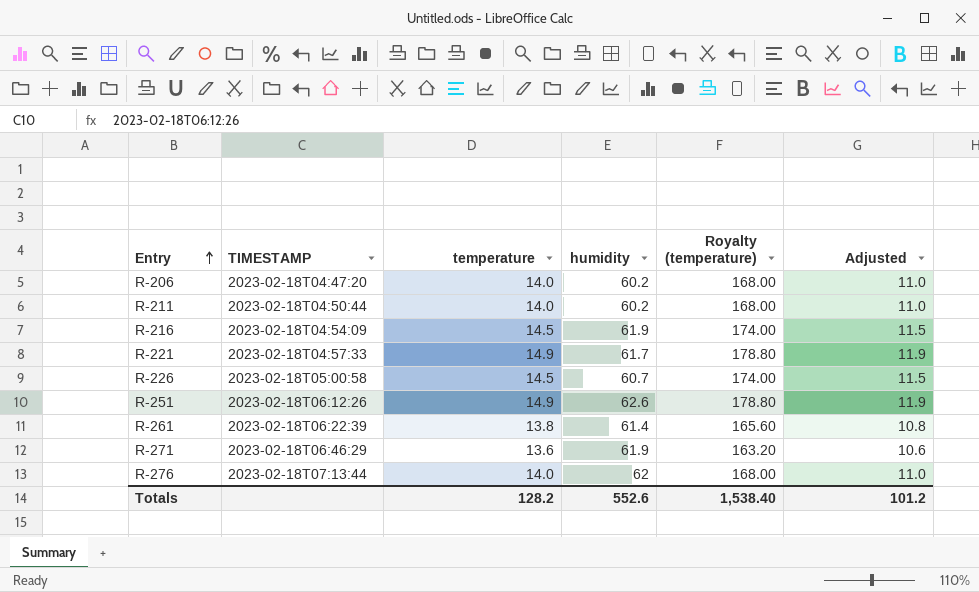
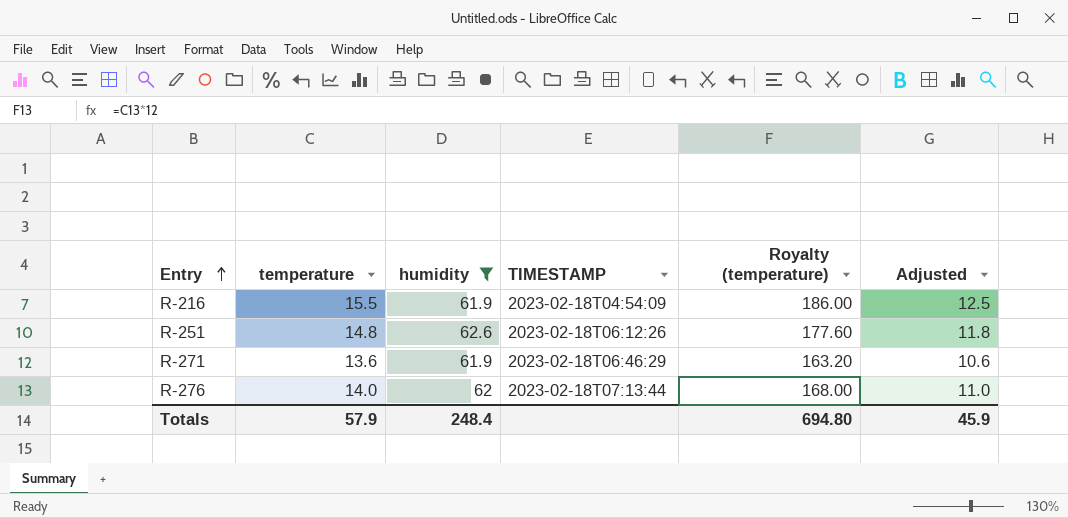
filter: none -> humidity >= 61.9
column TIMESTAMP | position: 2 -> 4
R-216 | temperature: 14.5 -> 15.5
R-216 | Royalty (temperature): 174.00 -> 186.00
R-216 | Adjusted: 11.5 -> 12.5
R-251 | temperature: 14.9 -> 14.8
R-251 | Royalty (temperature): 178.80 -> 177.60
R-251 | Adjusted: 11.9 -> 11.8
Totals | temperature: 128.2 -> 57.9
Totals | humidity: 552.6 -> 248.4
Totals | Royalty (temperature): 1,538.40 -> 694.80
Totals | Adjusted: 101.2 -> 45.9

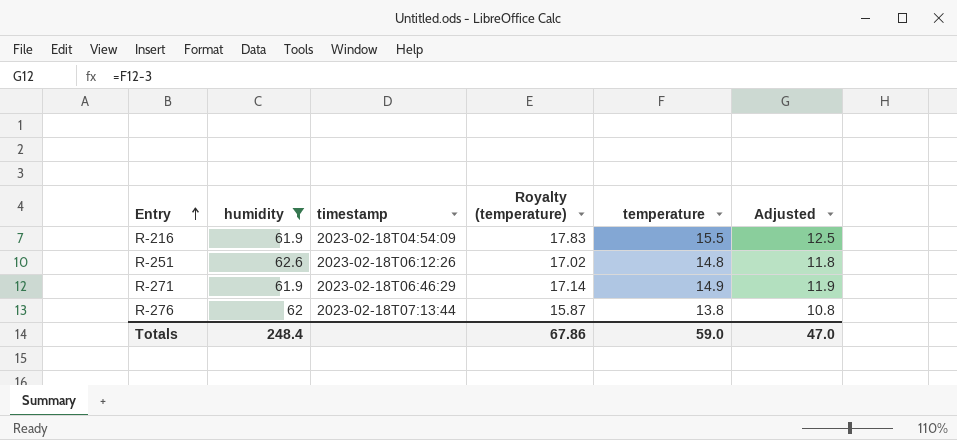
column name: TIMESTAMP -> timestamp
column Royalty (temperature) | formula: [temperature] * 12 -> [temperature] * 1.15
column temperature | position: 2 -> 5
R-271 | temperature: 13.6 -> 14.9
R-271 | Adjusted: 10.6 -> 11.9
R-276 | temperature: 14.0 -> 13.8
R-276 | Adjusted: 11.0 -> 10.8
Totals | Royalty (temperature): 694.80 -> 67.86
Totals | temperature: 57.9 -> 59.0
Totals | Adjusted: 45.9 -> 47.0

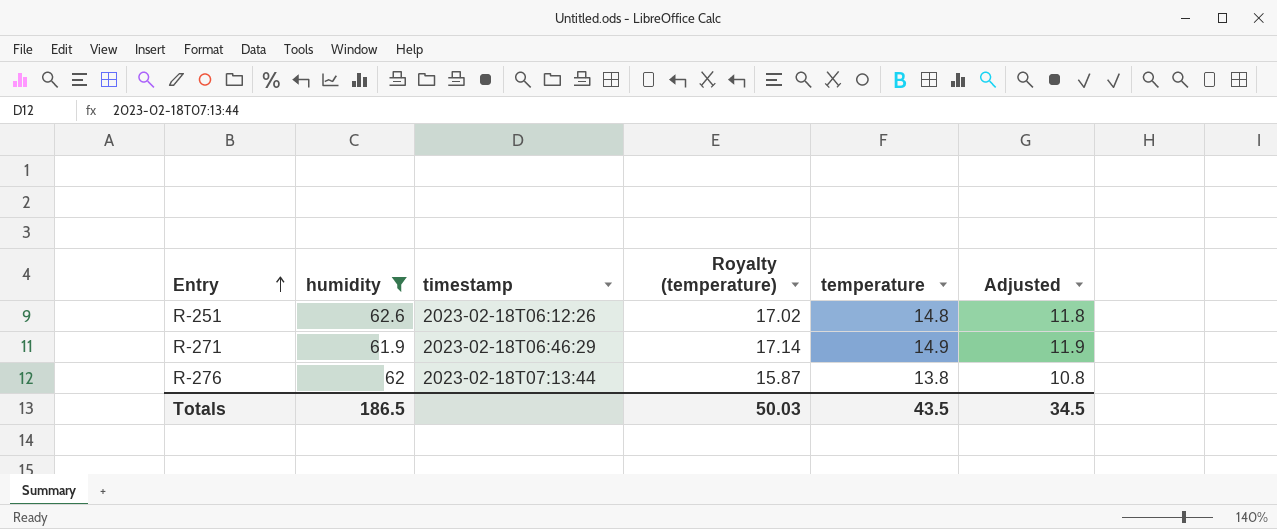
row R-216: 61.9 | 2023-02-18T04:54:09 | 17.83 | 15.5 | 12.5 -> none
Totals | humidity: 248.4 -> 186.5
Totals | Royalty (temperature): 67.86 -> 50.03
Totals | temperature: 59.0 -> 43.5
Totals | Adjusted: 47.0 -> 34.5

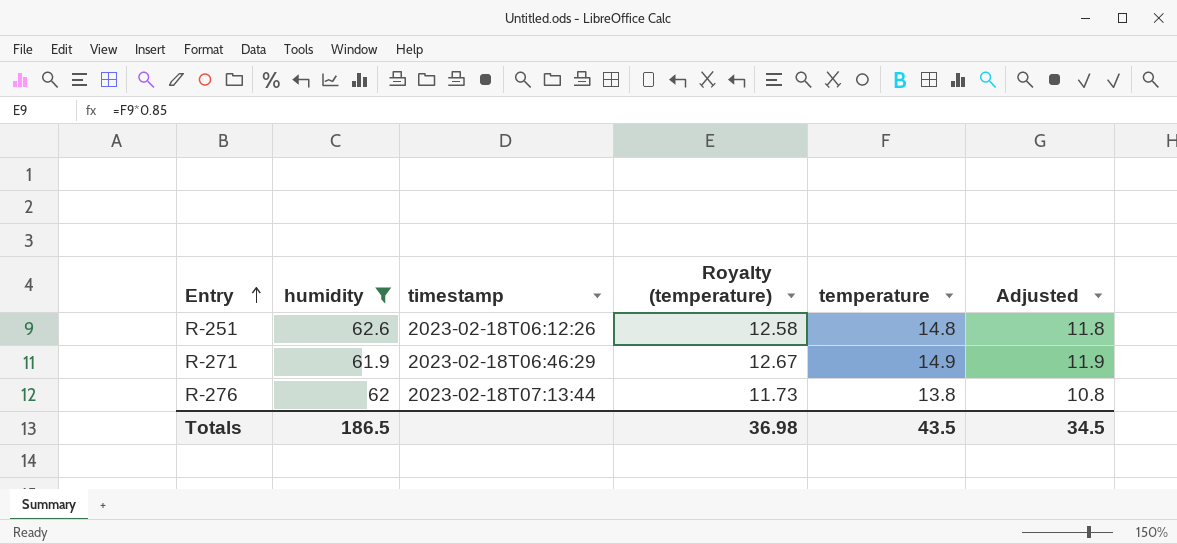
column Royalty (temperature) | formula: [temperature] * 1.15 -> [temperature] * 0.85
Totals | Royalty (temperature): 50.03 -> 36.98

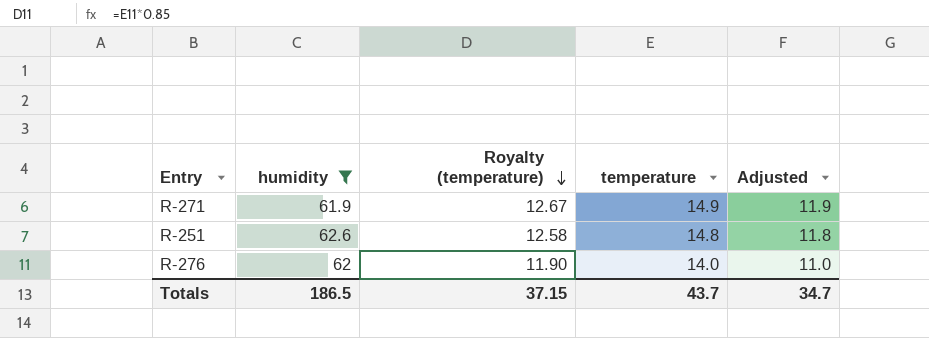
row order: Entry ascending -> Royalty (temperature) descending
column timestamp | position: 3 -> none
R-276 | Royalty (temperature): 11.73 -> 11.90
R-276 | temperature: 13.8 -> 14.0
R-276 | Adjusted: 10.8 -> 11.0
Totals | Royalty (temperature): 36.98 -> 37.15
Totals | temperature: 43.5 -> 43.7
Totals | Adjusted: 34.5 -> 34.7

